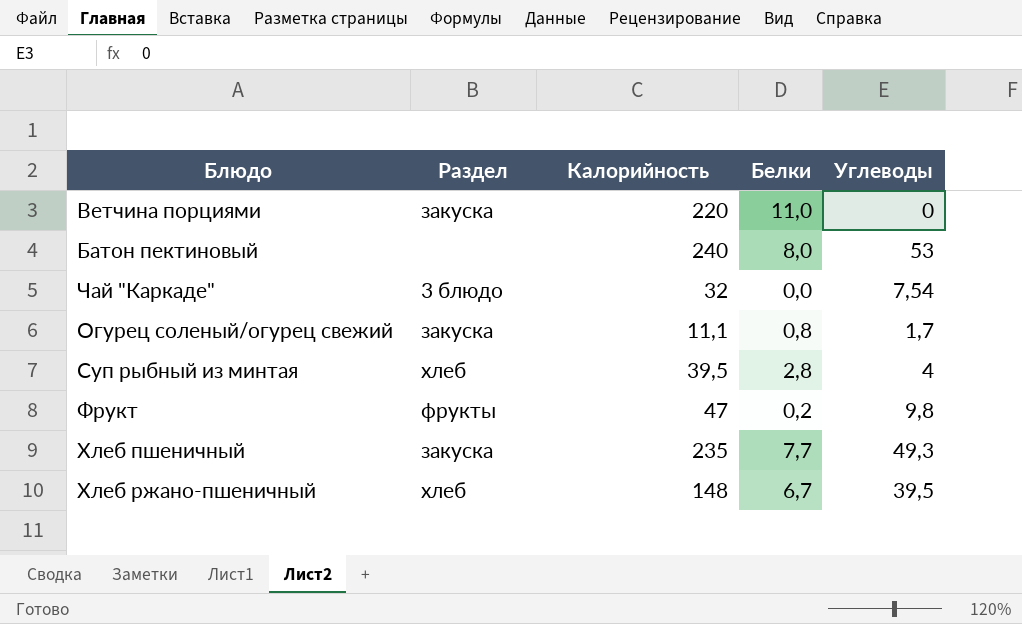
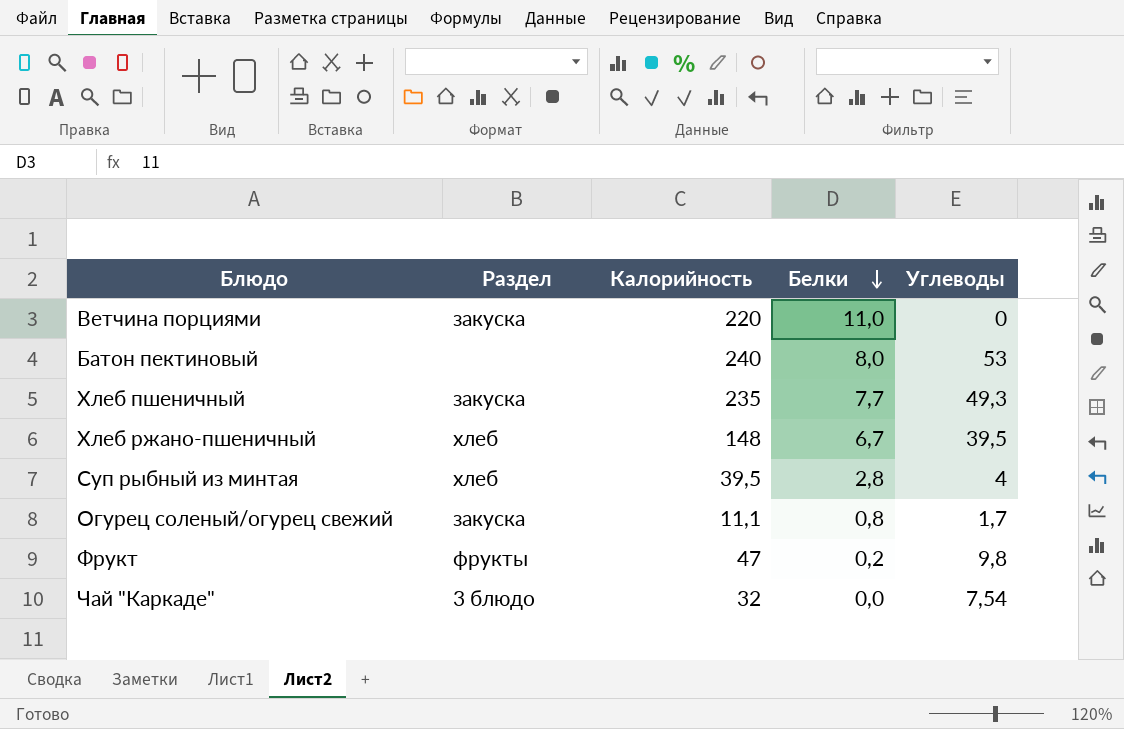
row order: none -> Белки descending

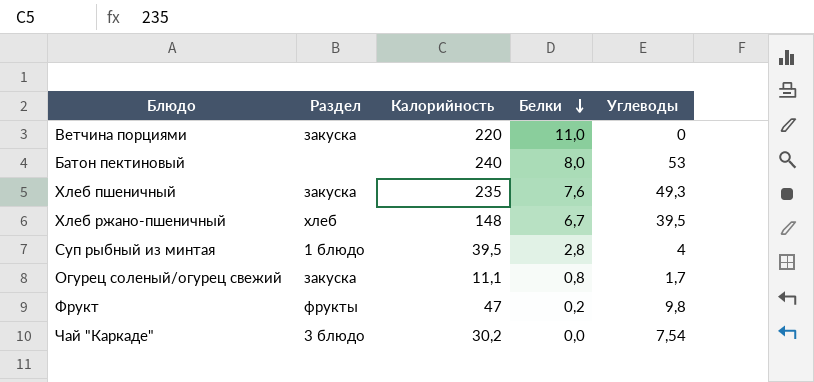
Хлеб пшеничный | Белки: 7,7 -> 7,6
Суп рыбный из минтая | Раздел: хлеб -> 1 блюдо
Чай "Каркаде" | Калорийность: 32 -> 30,2

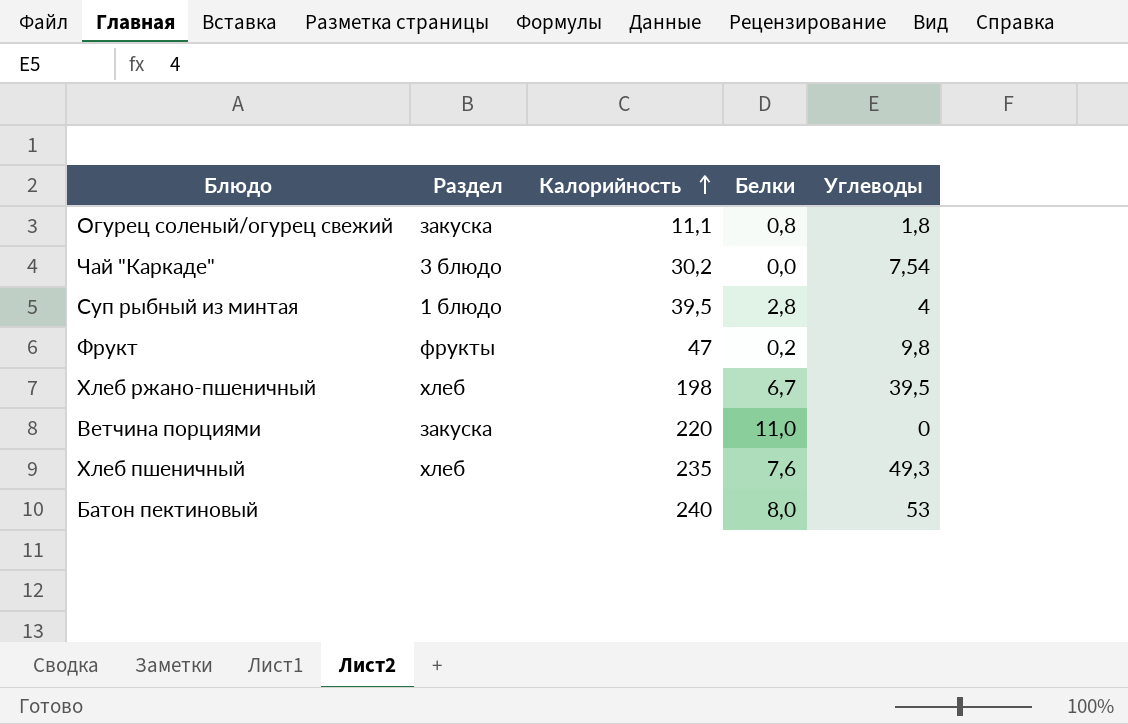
row order: Белки descending -> Калорийность ascending
Огурец соленый/огурец свежий | Углеводы: 1,7 -> 1,8
Хлеб ржано-пшеничный | Калорийность: 148 -> 198
Хлеб пшеничный | Раздел: закуска -> хлеб

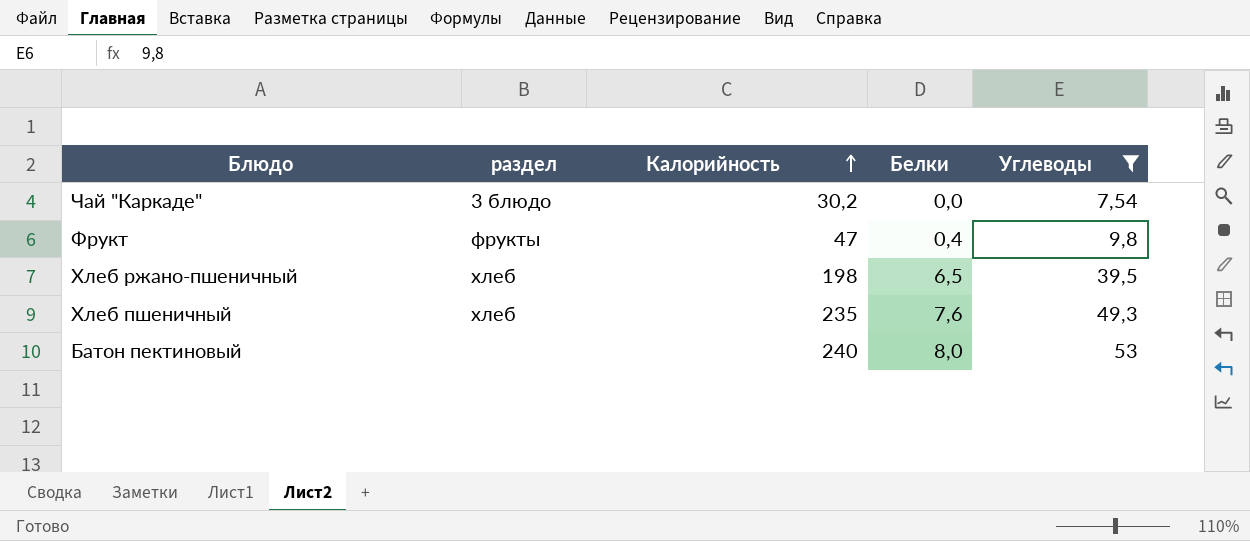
filter: none -> Углеводы >= 7,54
column name: Раздел -> раздел
Фрукт | Белки: 0,2 -> 0,4
Хлеб ржано-пшеничный | Белки: 6,7 -> 6,5

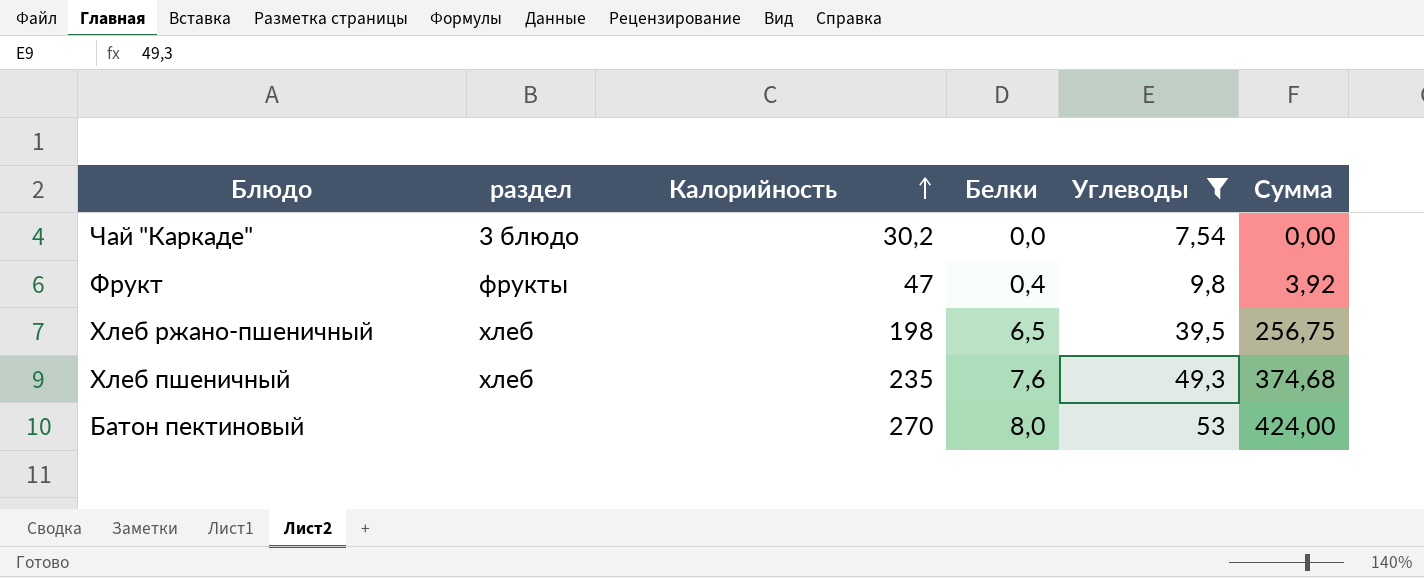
column Сумма | formula: none -> [Белки] * [Углеводы]
Батон пектиновый | Калорийность: 240 -> 270

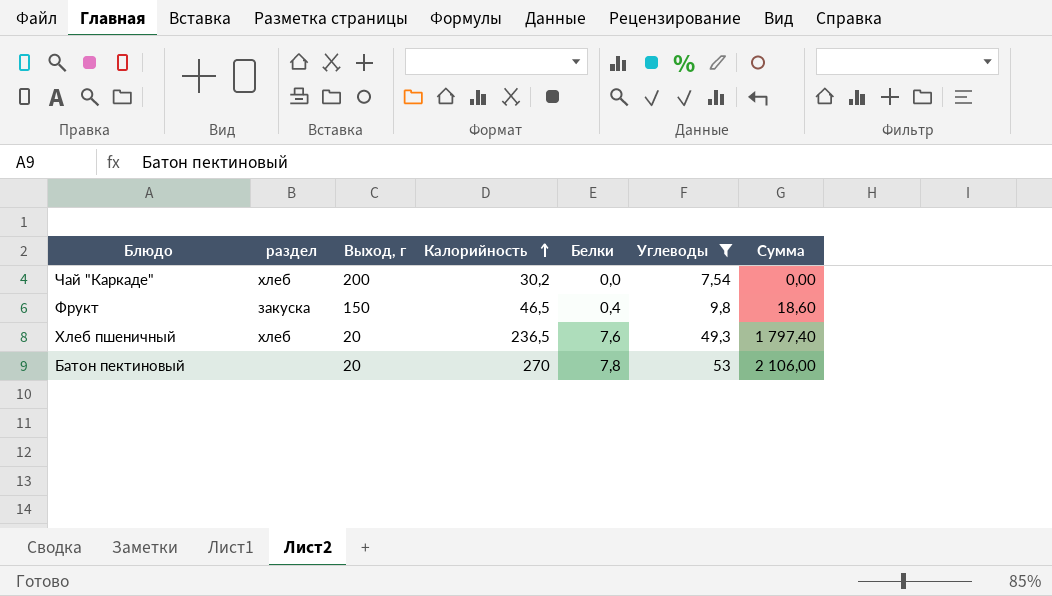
column Выход, г | position: none -> 3
column Сумма | formula: [Белки] * [Углеводы] -> [Калорийность] * [Белки]
row Хлеб ржано-пшеничный: хлеб | 198 | 6,5 | 39,5 | 256,75 -> none
Чай "Каркаде" | раздел: 3 блюдо -> хлеб
Фрукт | раздел: фрукты -> закуска
Фрукт | Калорийность: 47 -> 46,5
Хлеб пшеничный | Калорийность: 235 -> 236,5
Батон пектиновый | Белки: 8,0 -> 7,8

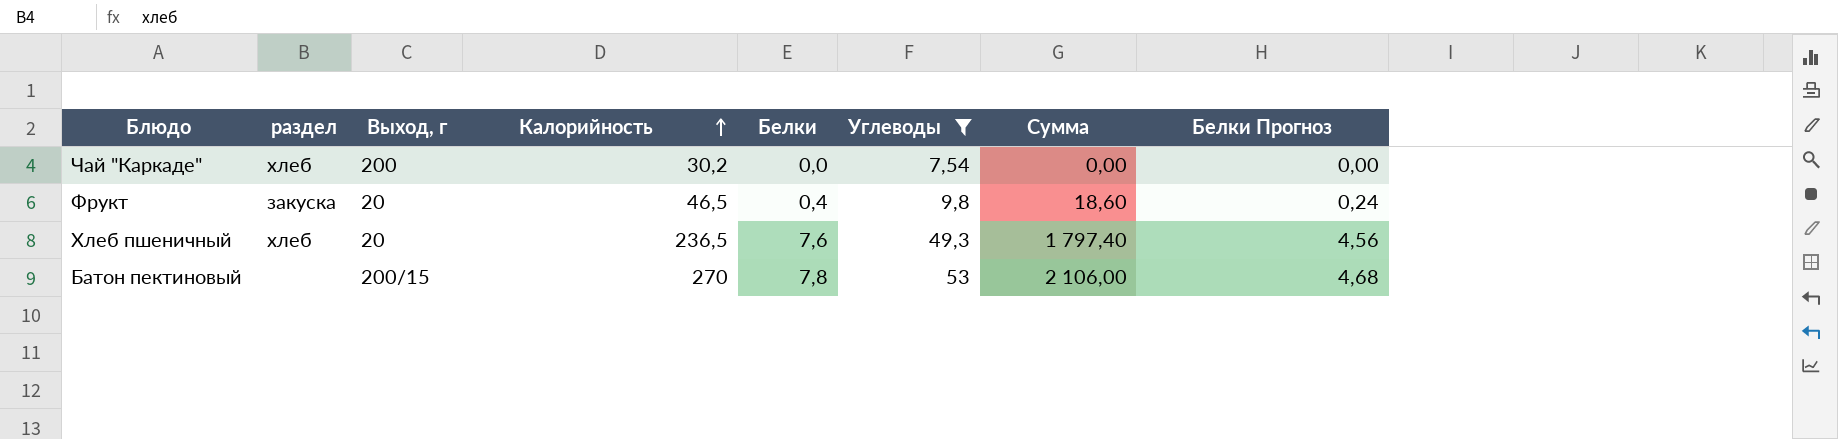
column Белки Прогноз | formula: none -> [Белки] * 0,6
Фрукт | Выход, г: 150 -> 20
Батон пектиновый | Выход, г: 20 -> 200/15

